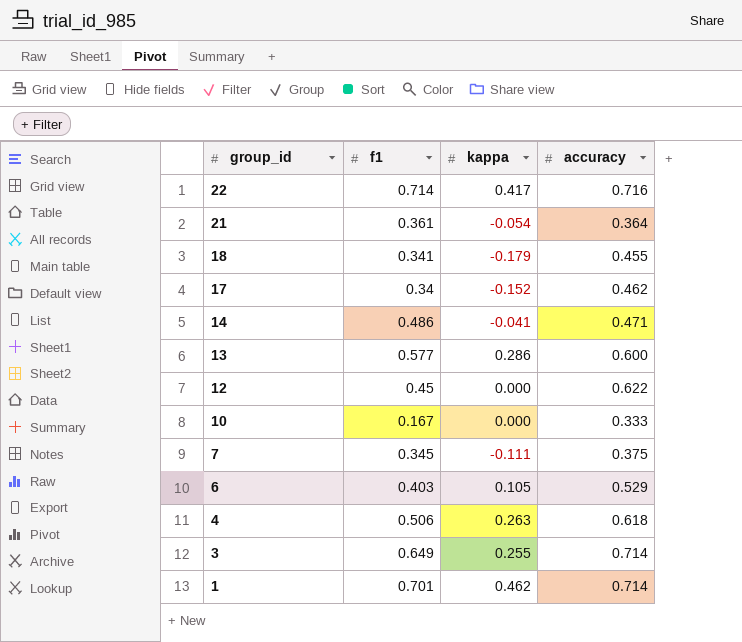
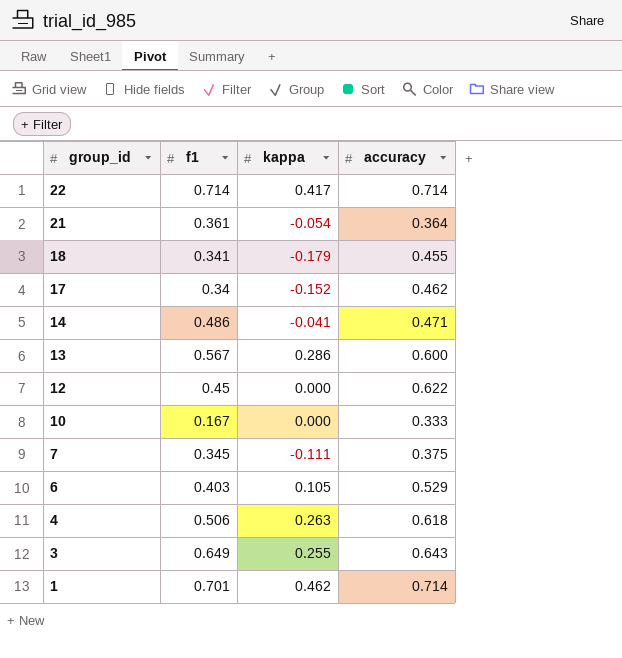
22 | accuracy: 0.716 -> 0.714
13 | f1: 0.577 -> 0.567
3 | accuracy: 0.714 -> 0.643

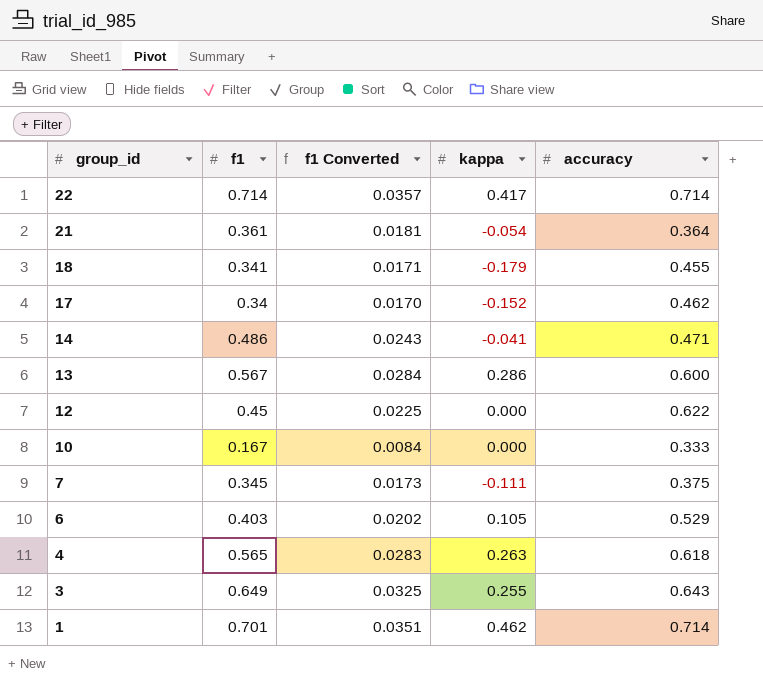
column f1 Converted | formula: none -> [f1] * 0.05
4 | f1: 0.506 -> 0.565

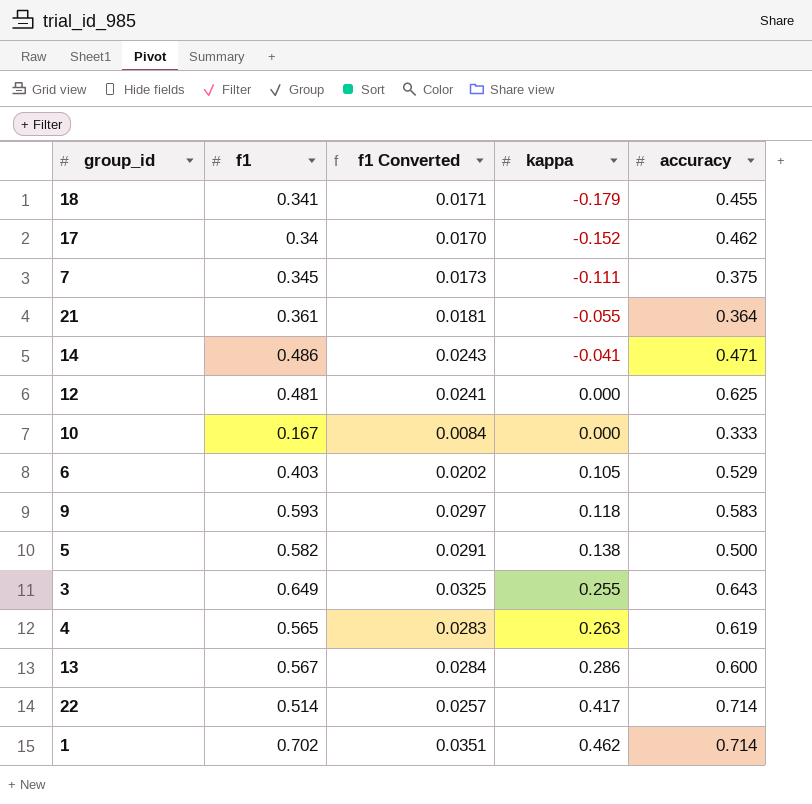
row order: group_id descending -> kappa ascending
21 | kappa: -0.054 -> -0.055
12 | f1: 0.45 -> 0.481
12 | f1 Converted: 0.0225 -> 0.0241
12 | accuracy: 0.622 -> 0.625
row 9: none -> 0.593 | 0.0297 | 0.118 | 0.583
row 5: none -> 0.582 | 0.0291 | 0.138 | 0.500
4 | accuracy: 0.618 -> 0.619
22 | f1: 0.714 -> 0.514
22 | f1 Converted: 0.0357 -> 0.0257
1 | f1: 0.701 -> 0.702

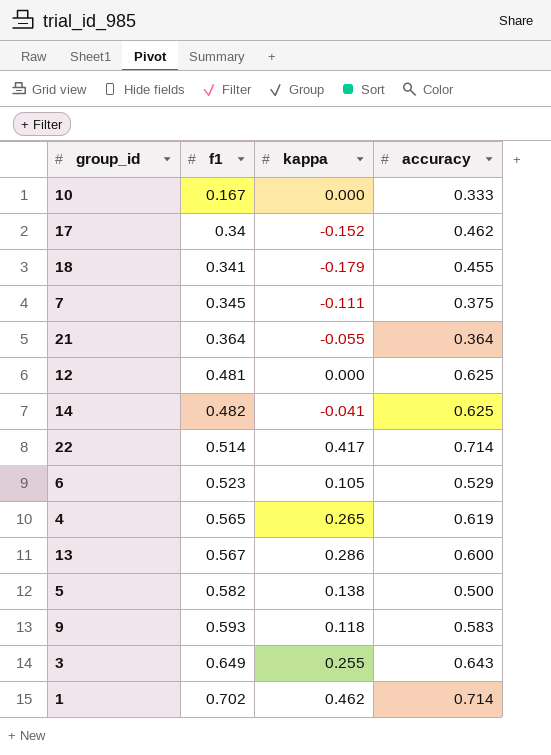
row order: kappa ascending -> f1 ascending
column f1 Converted | formula: [f1] * 0.05 -> none
21 | f1: 0.361 -> 0.364
14 | f1: 0.486 -> 0.482
14 | accuracy: 0.471 -> 0.625
6 | f1: 0.403 -> 0.523
4 | kappa: 0.263 -> 0.265

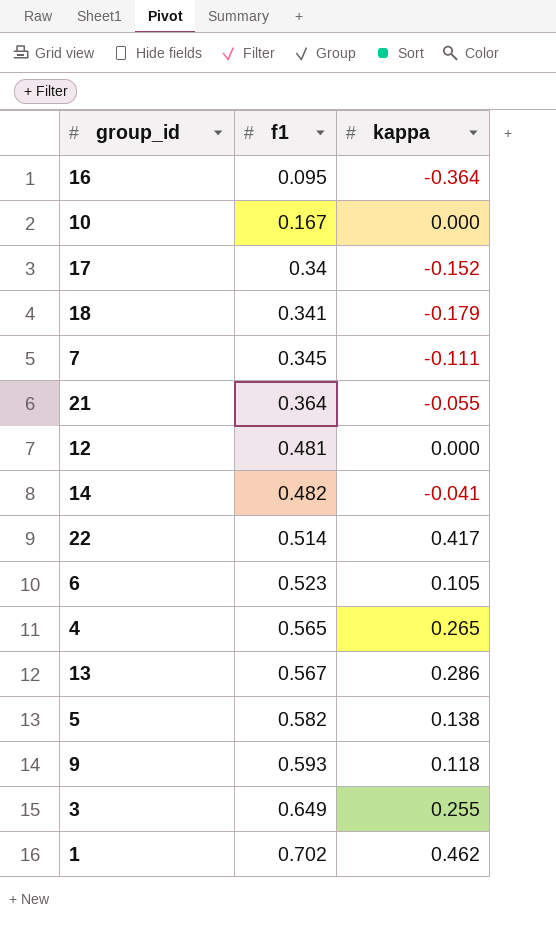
column accuracy | position: 4 -> none
row 16: none -> 0.095 | -0.364

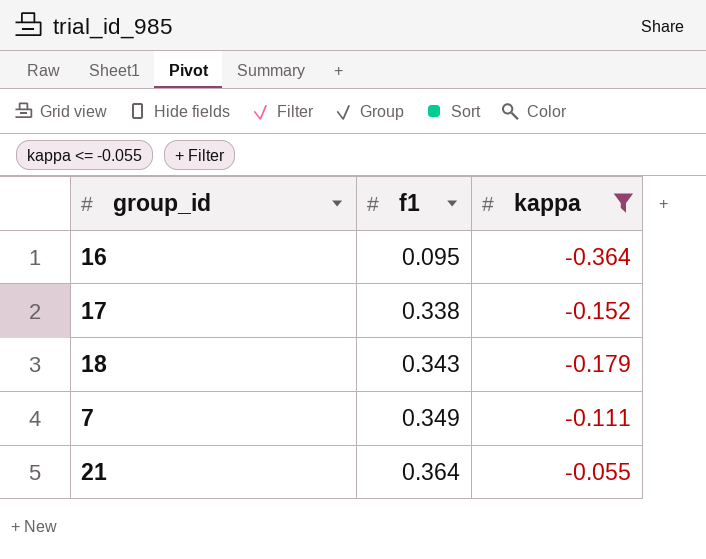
filter: none -> kappa <= -0.055
17 | f1: 0.34 -> 0.338
18 | f1: 0.341 -> 0.343
7 | f1: 0.345 -> 0.349

